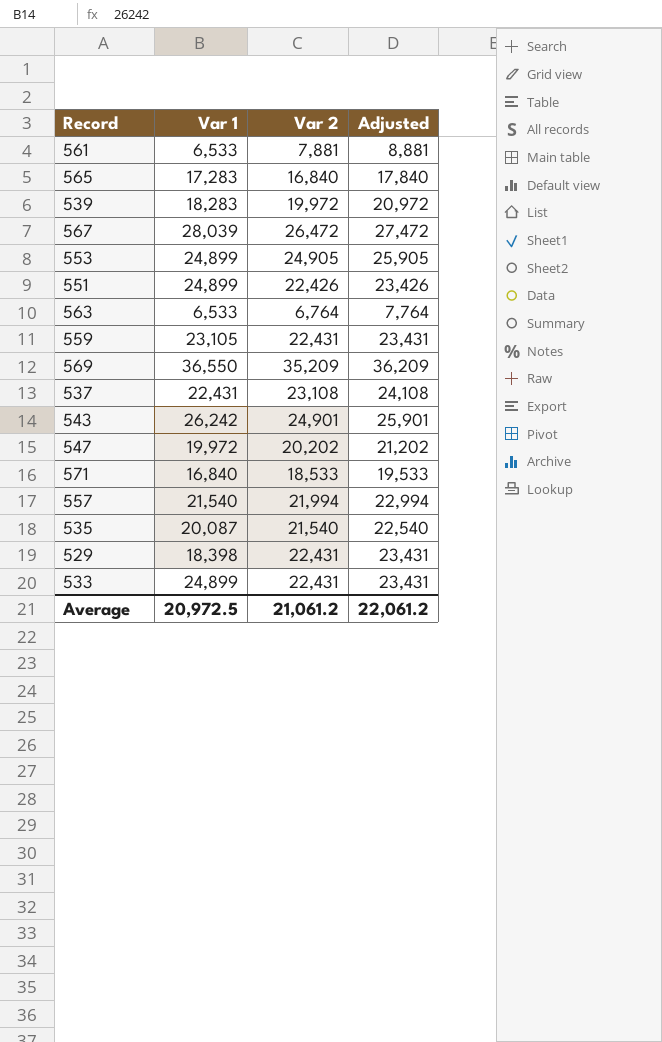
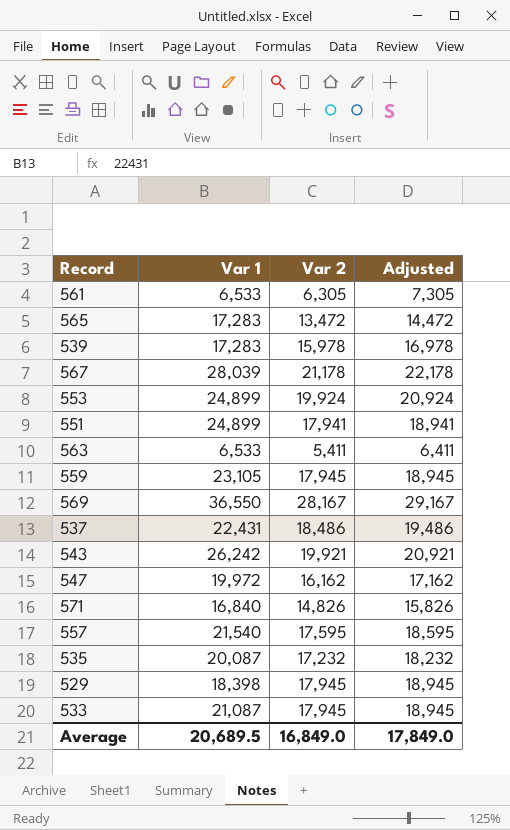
561 | Var 2: 7,881 -> 6,305
561 | Adjusted: 8,881 -> 7,305
565 | Var 2: 16,840 -> 13,472
565 | Adjusted: 17,840 -> 14,472
539 | Var 1: 18,283 -> 17,283
539 | Var 2: 19,972 -> 15,978
539 | Adjusted: 20,972 -> 16,978
567 | Var 2: 26,472 -> 21,178
567 | Adjusted: 27,472 -> 22,178
553 | Var 2: 24,905 -> 19,924
553 | Adjusted: 25,905 -> 20,924
551 | Var 2: 22,426 -> 17,941
551 | Adjusted: 23,426 -> 18,941
563 | Var 2: 6,764 -> 5,411
563 | Adjusted: 7,764 -> 6,411
559 | Var 2: 22,431 -> 17,945
559 | Adjusted: 23,431 -> 18,945
569 | Var 2: 35,209 -> 28,167
569 | Adjusted: 36,209 -> 29,167
537 | Var 2: 23,108 -> 18,486
537 | Adjusted: 24,108 -> 19,486
543 | Var 2: 24,901 -> 19,921
543 | Adjusted: 25,901 -> 20,921
547 | Var 2: 20,202 -> 16,162
547 | Adjusted: 21,202 -> 17,162
571 | Var 2: 18,533 -> 14,826
571 | Adjusted: 19,533 -> 15,826
557 | Var 2: 21,994 -> 17,595
557 | Adjusted: 22,994 -> 18,595
535 | Var 2: 21,540 -> 17,232
535 | Adjusted: 22,540 -> 18,232
529 | Var 2: 22,431 -> 17,945
529 | Adjusted: 23,431 -> 18,945
533 | Var 1: 24,899 -> 21,087
533 | Var 2: 22,431 -> 17,945
533 | Adjusted: 23,431 -> 18,945
Average | Var 1: 20,972.5 -> 20,689.5
Average | Var 2: 21,061.2 -> 16,849.0
Average | Adjusted: 22,061.2 -> 17,849.0

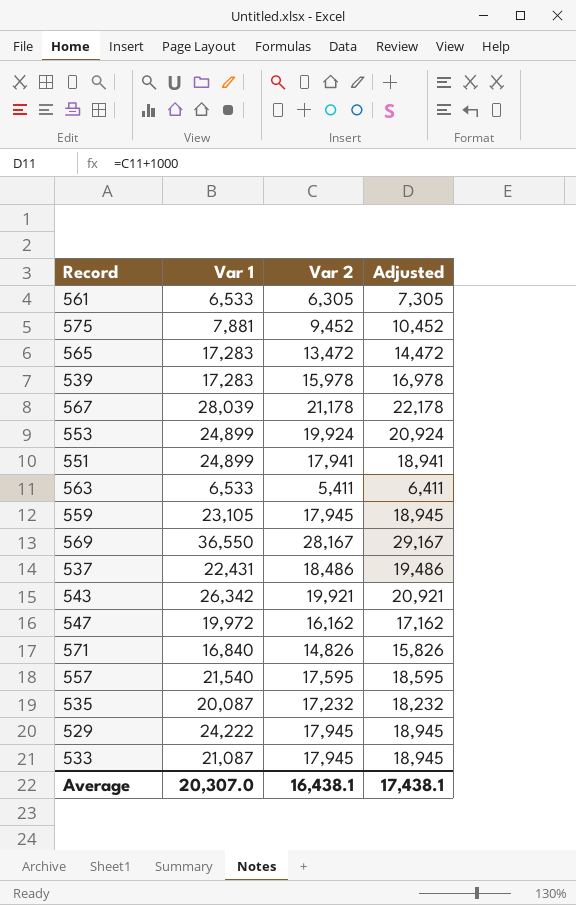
row 575: none -> 7,881 | 9,452 | 10,452
543 | Var 1: 26,242 -> 26,342
529 | Var 1: 18,398 -> 24,222
Average | Var 1: 20,689.5 -> 20,307.0
Average | Var 2: 16,849.0 -> 16,438.1
Average | Adjusted: 17,849.0 -> 17,438.1

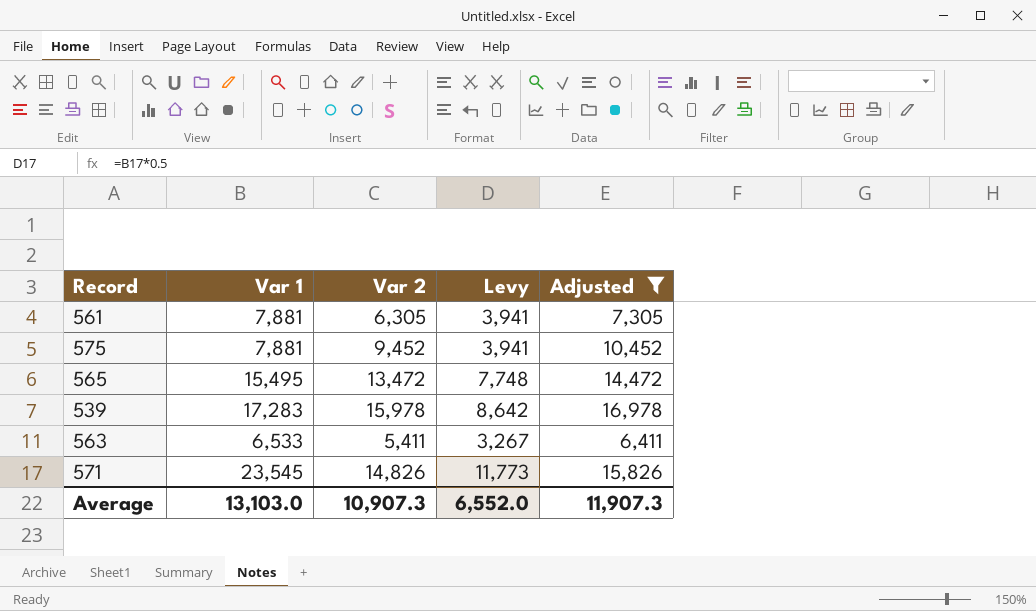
filter: none -> Adjusted <= 16,978
column Levy | formula: none -> [Var 1] * 0.5
561 | Var 1: 6,533 -> 7,881
565 | Var 1: 17,283 -> 15,495
571 | Var 1: 16,840 -> 23,545
Average | Var 1: 20,307.0 -> 13,103.0
Average | Var 2: 16,438.1 -> 10,907.3
Average | Adjusted: 17,438.1 -> 11,907.3

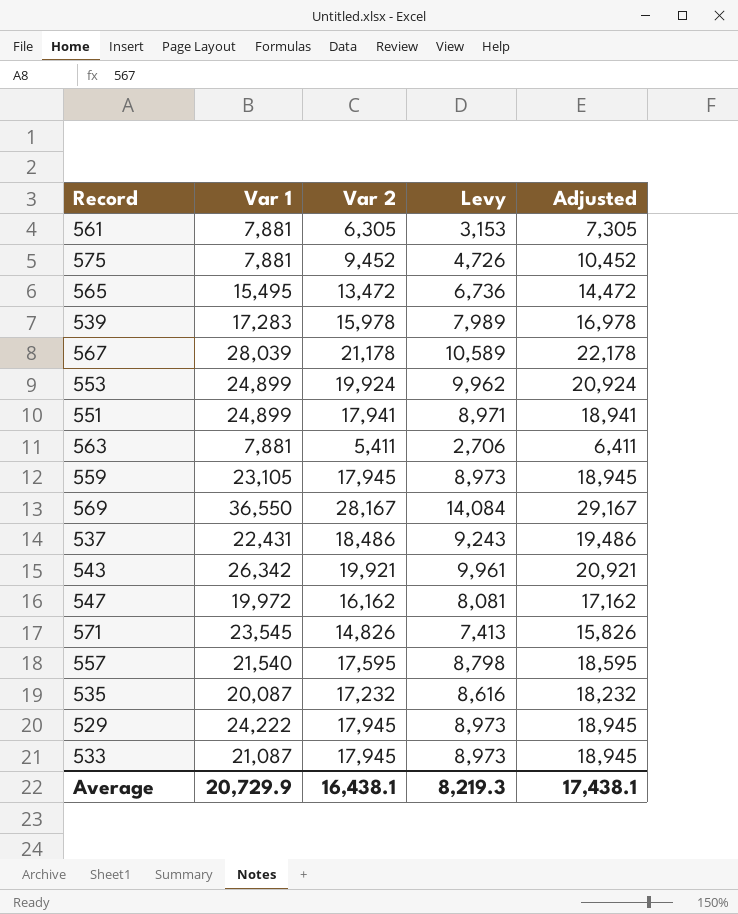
filter: Adjusted <= 16,978 -> none
column Levy | formula: [Var 1] * 0.5 -> [Var 2] * 0.5
563 | Var 1: 6,533 -> 7,881
Average | Var 1: 13,103.0 -> 20,729.9
Average | Var 2: 10,907.3 -> 16,438.1
Average | Levy: 6,552.0 -> 8,219.3
Average | Adjusted: 11,907.3 -> 17,438.1

